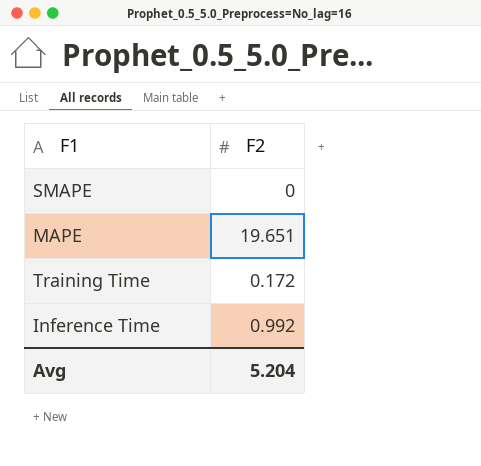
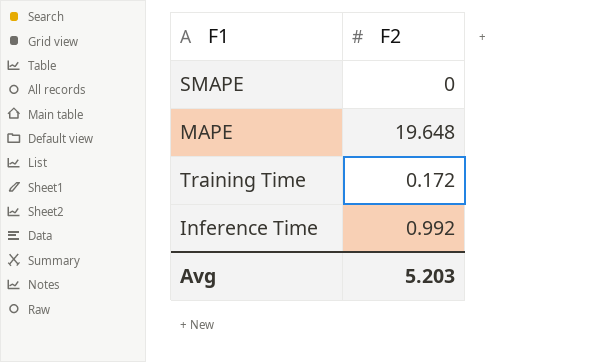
MAPE | F2: 19.651 -> 19.648
Avg | F2: 5.204 -> 5.203

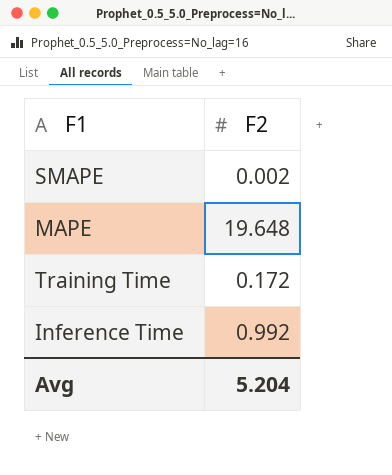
SMAPE | F2: 0 -> 0.002
Avg | F2: 5.203 -> 5.204

